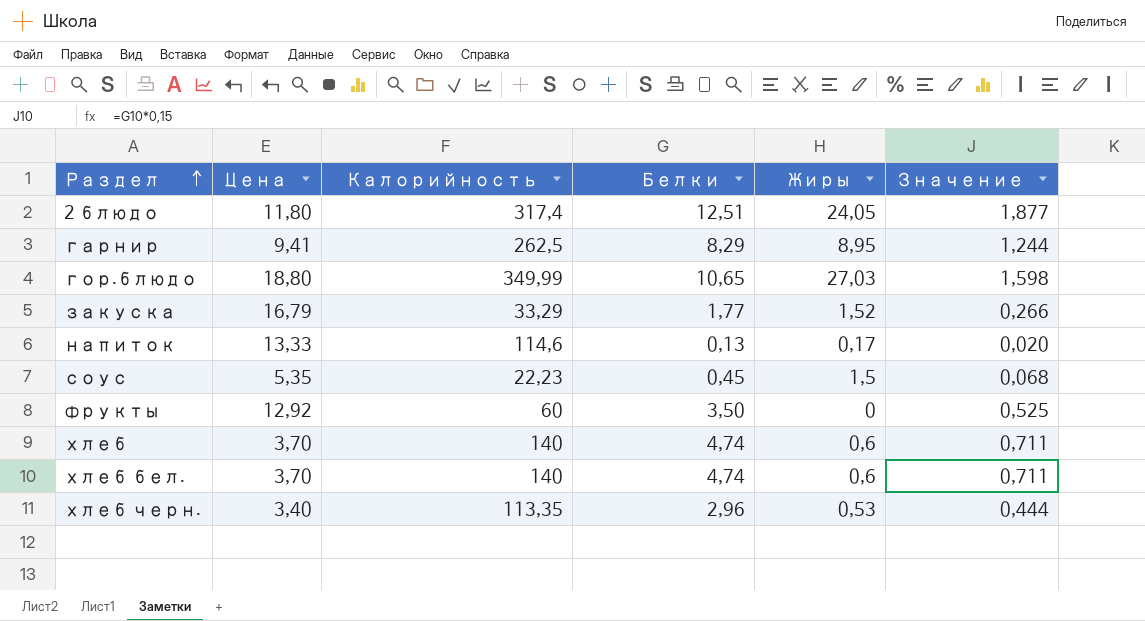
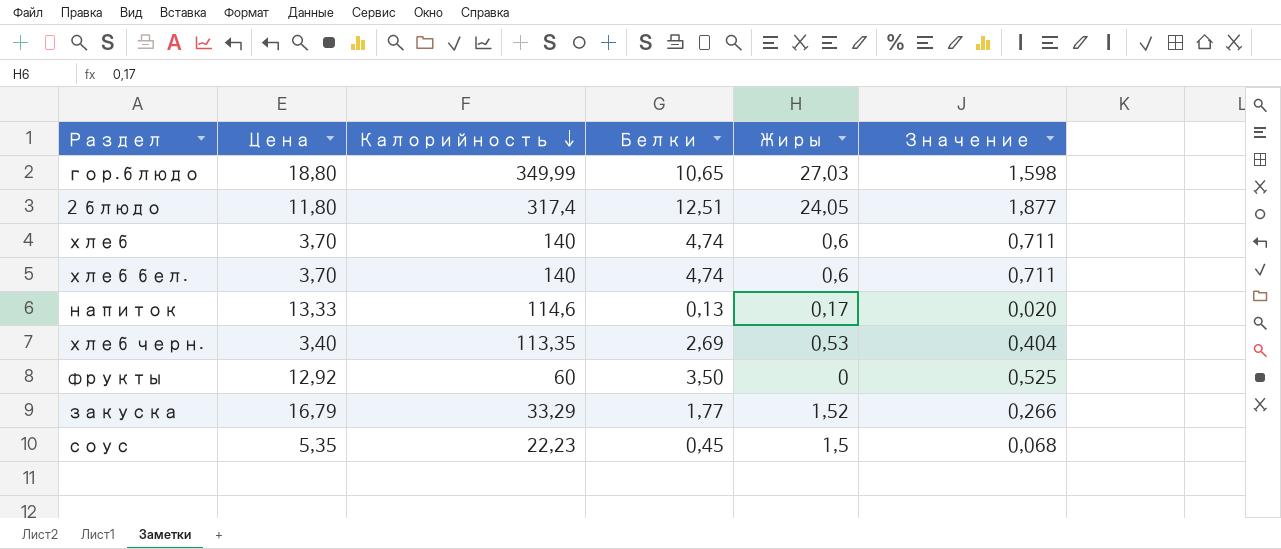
row order: Раздел ascending -> Калорийность descending
row гарнир: 9,41 | 262,5 | 8,29 | 8,95 | 1,244 -> none
хлеб черн. | Белки: 2,96 -> 2,69
хлеб черн. | Значение: 0,444 -> 0,404

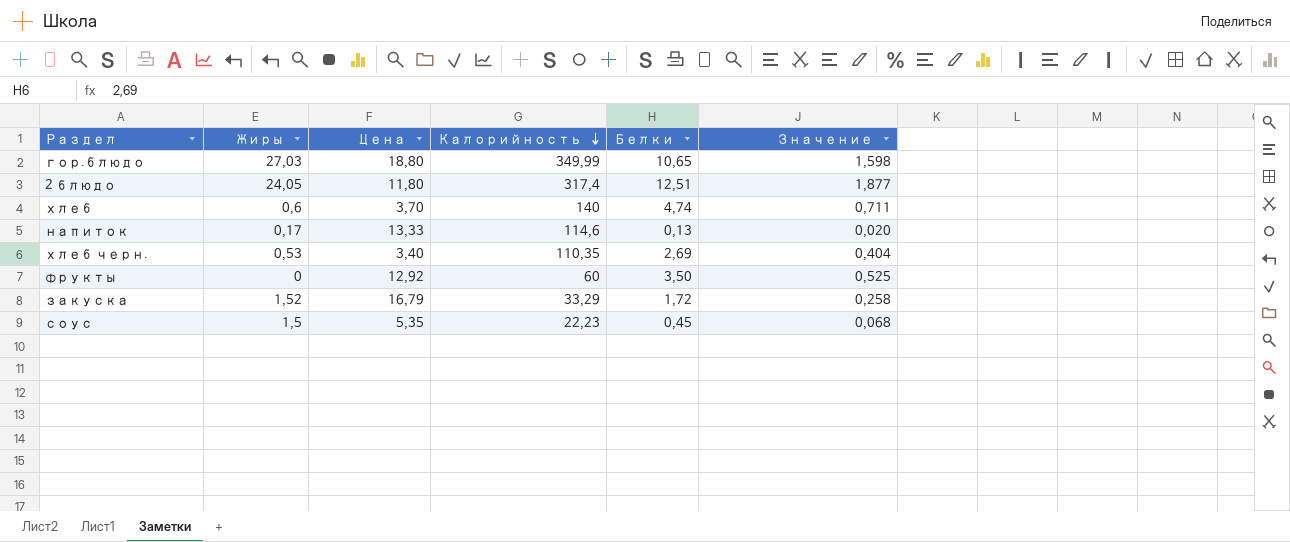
column Жиры | position: 5 -> 2
row хлеб бел.: 3,70 | 140 | 4,74 | 0,6 | 0,711 -> none
хлеб черн. | Калорийность: 113,35 -> 110,35
закуска | Белки: 1,77 -> 1,72
закуска | Значение: 0,266 -> 0,258

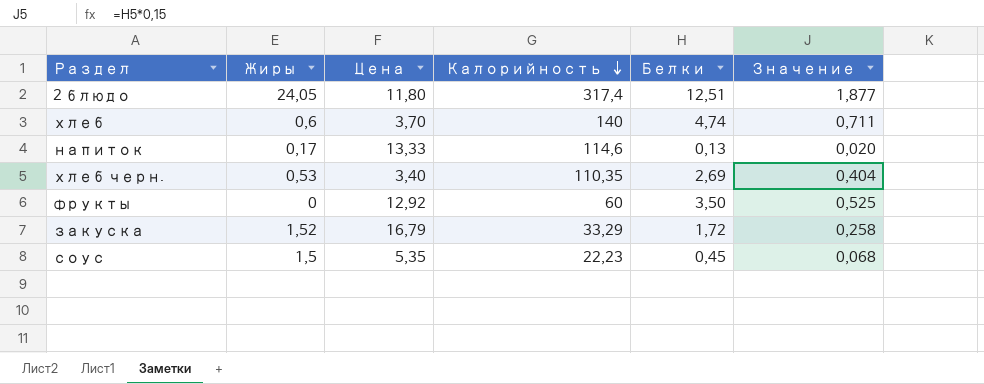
row гор.блюдо: 27,03 | 18,80 | 349,99 | 10,65 | 1,598 -> none

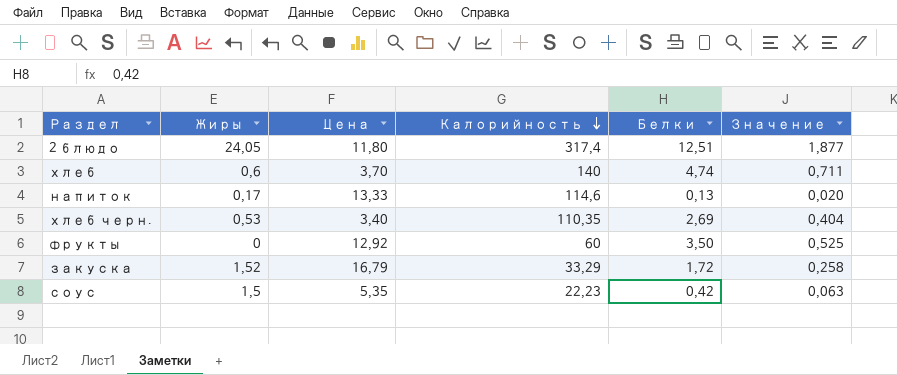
соус | Белки: 0,45 -> 0,42
соус | Значение: 0,068 -> 0,063

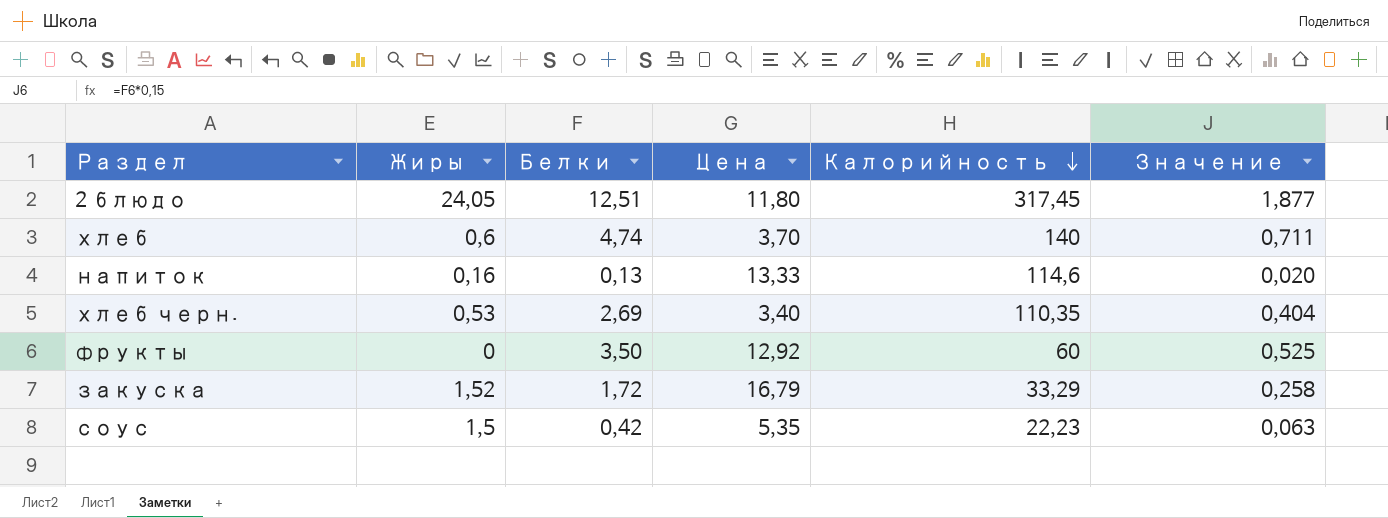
column Белки | position: 5 -> 3
2 блюдо | Калорийность: 317,4 -> 317,45
напиток | Жиры: 0,17 -> 0,16

